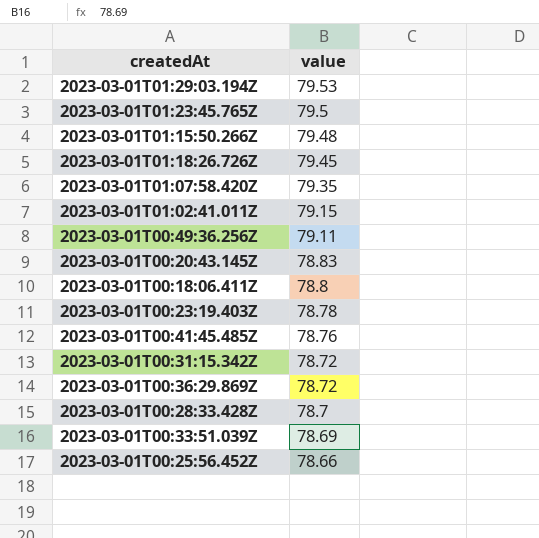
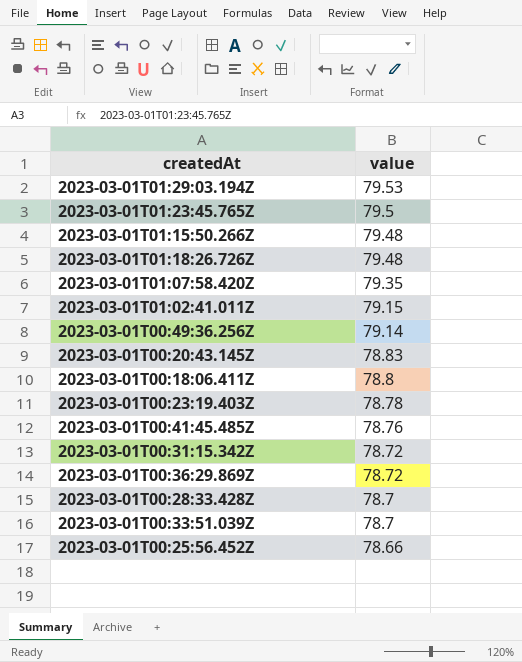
2023-03-01T01:18:26.726Z | value: 79.45 -> 79.48
2023-03-01T00:49:36.256Z | value: 79.11 -> 79.14
2023-03-01T00:33:51.039Z | value: 78.69 -> 78.7

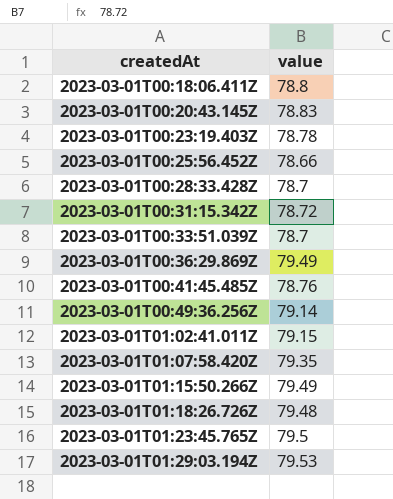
row order: value descending -> createdAt ascending
2023-03-01T00:36:29.869Z | value: 78.72 -> 79.49
2023-03-01T01:15:50.266Z | value: 79.48 -> 79.49

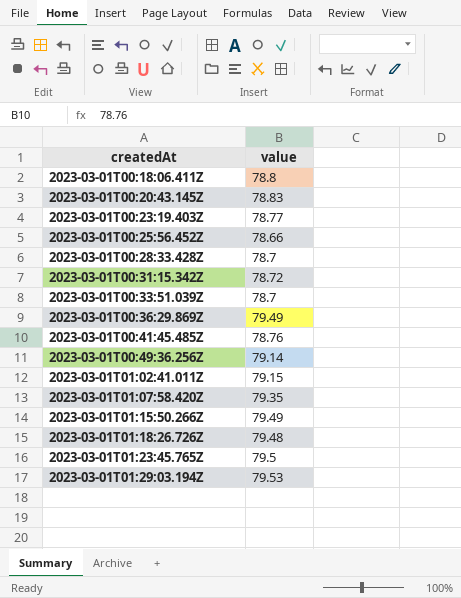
2023-03-01T00:23:19.403Z | value: 78.78 -> 78.77

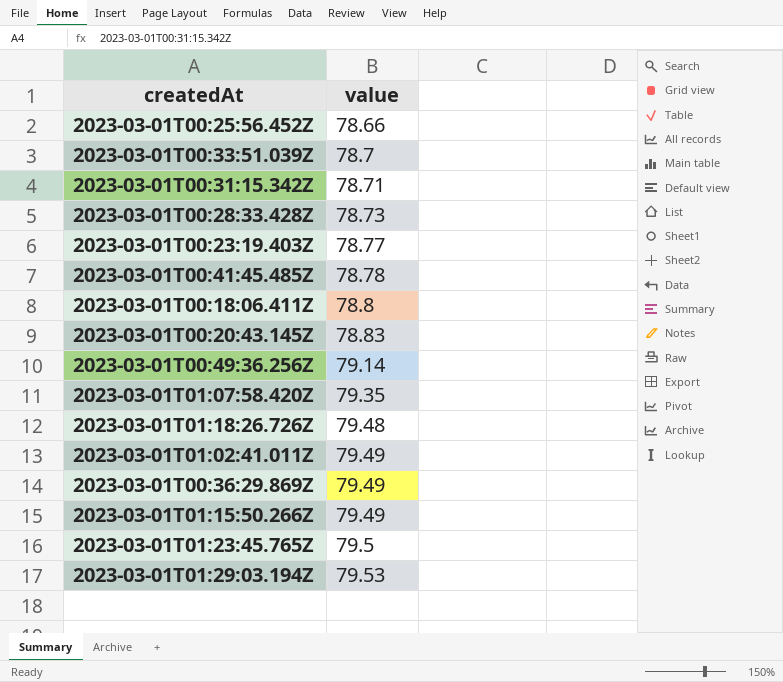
row order: createdAt ascending -> value ascending
2023-03-01T00:31:15.342Z | value: 78.72 -> 78.71
2023-03-01T00:28:33.428Z | value: 78.7 -> 78.73
2023-03-01T00:41:45.485Z | value: 78.76 -> 78.78
2023-03-01T01:02:41.011Z | value: 79.15 -> 79.49

